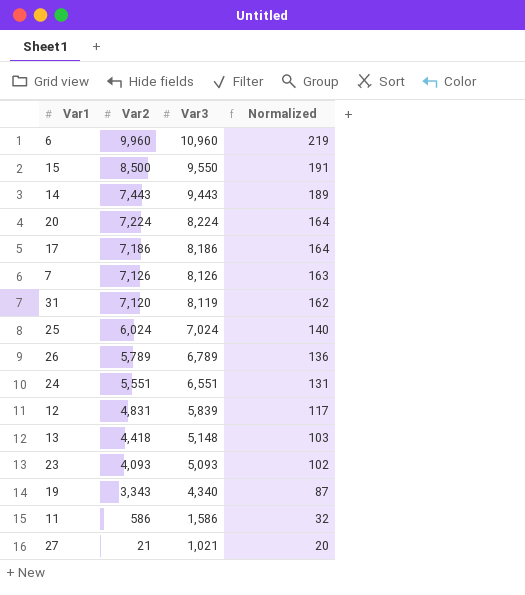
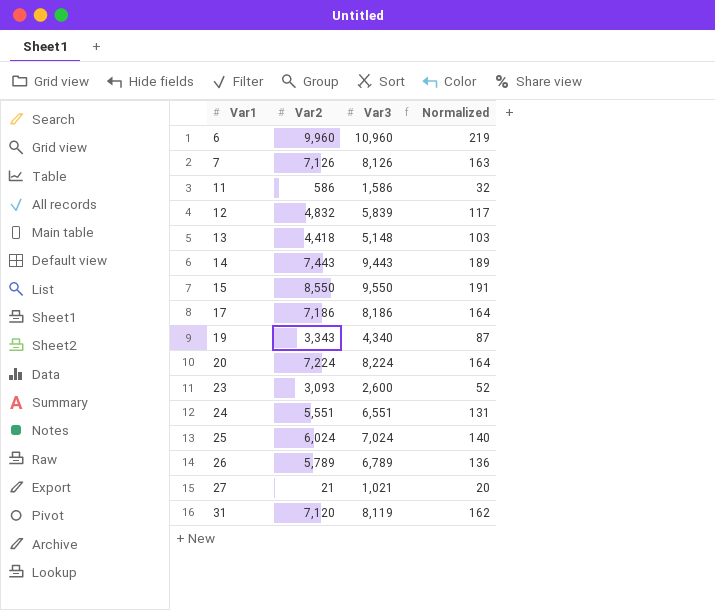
row order: Var2 descending -> Var1 ascending
12 | Var2: 4,831 -> 4,832
15 | Var2: 8,500 -> 8,550
23 | Var2: 4,093 -> 3,093
23 | Var3: 5,093 -> 2,600
23 | Normalized: 102 -> 52

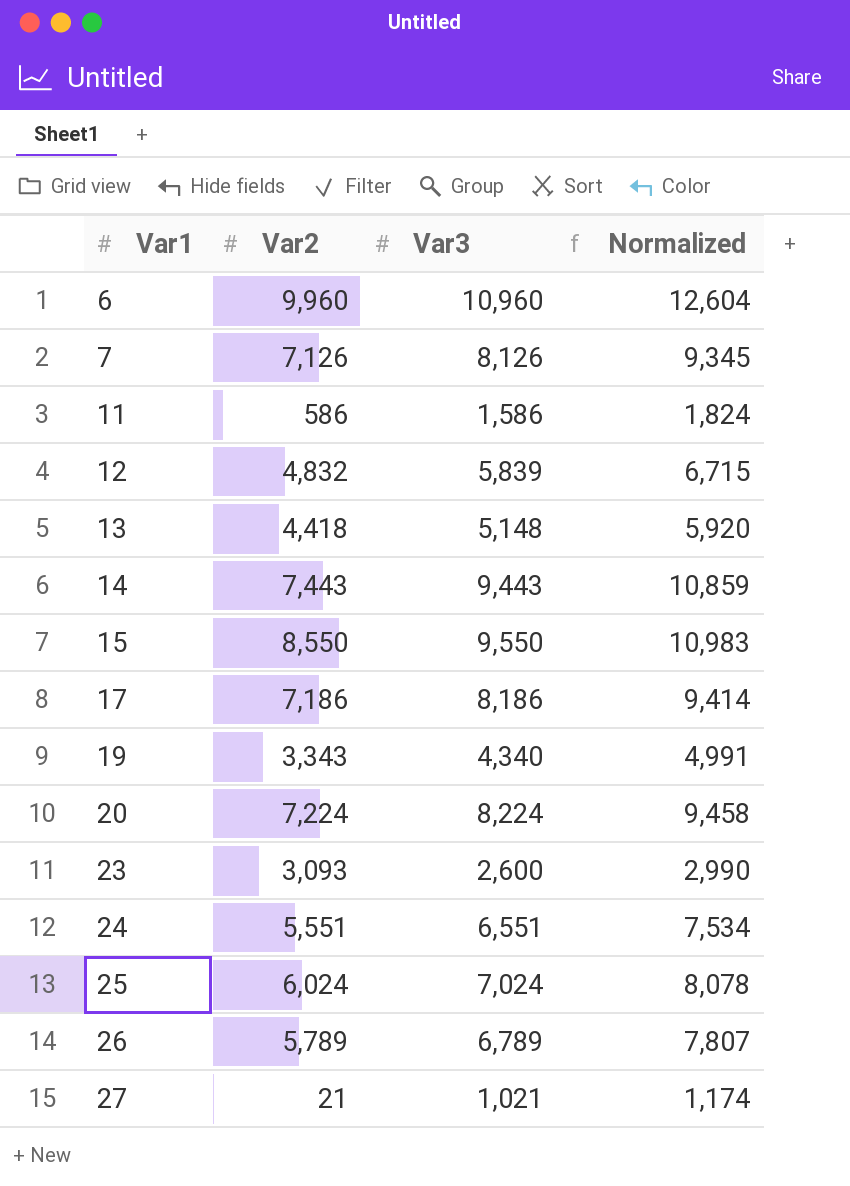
column Normalized | formula: [Var3] * 0.02 -> [Var3] * 1.15
row 31: 7,120 | 8,119 | 162 -> none

